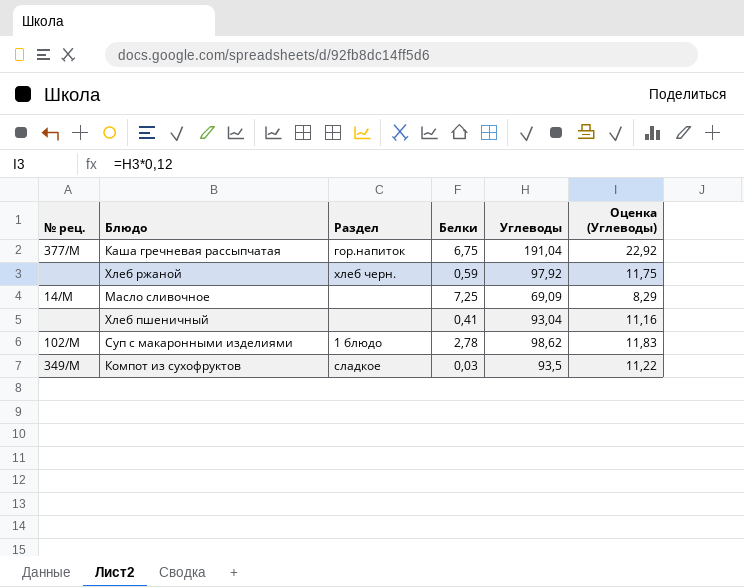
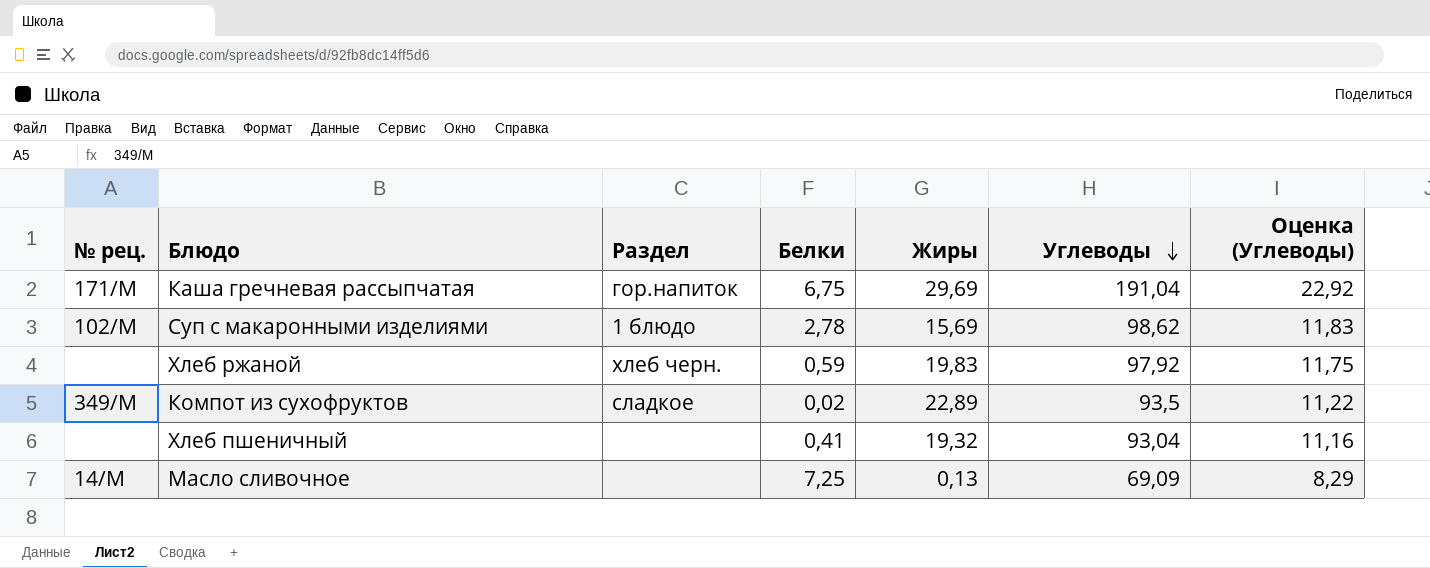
row order: none -> Углеводы descending
column Жиры | position: none -> 5
Каша гречневая рассыпчатая | № рец.: 377/М -> 171/М
Компот из сухофруктов | Белки: 0,03 -> 0,02

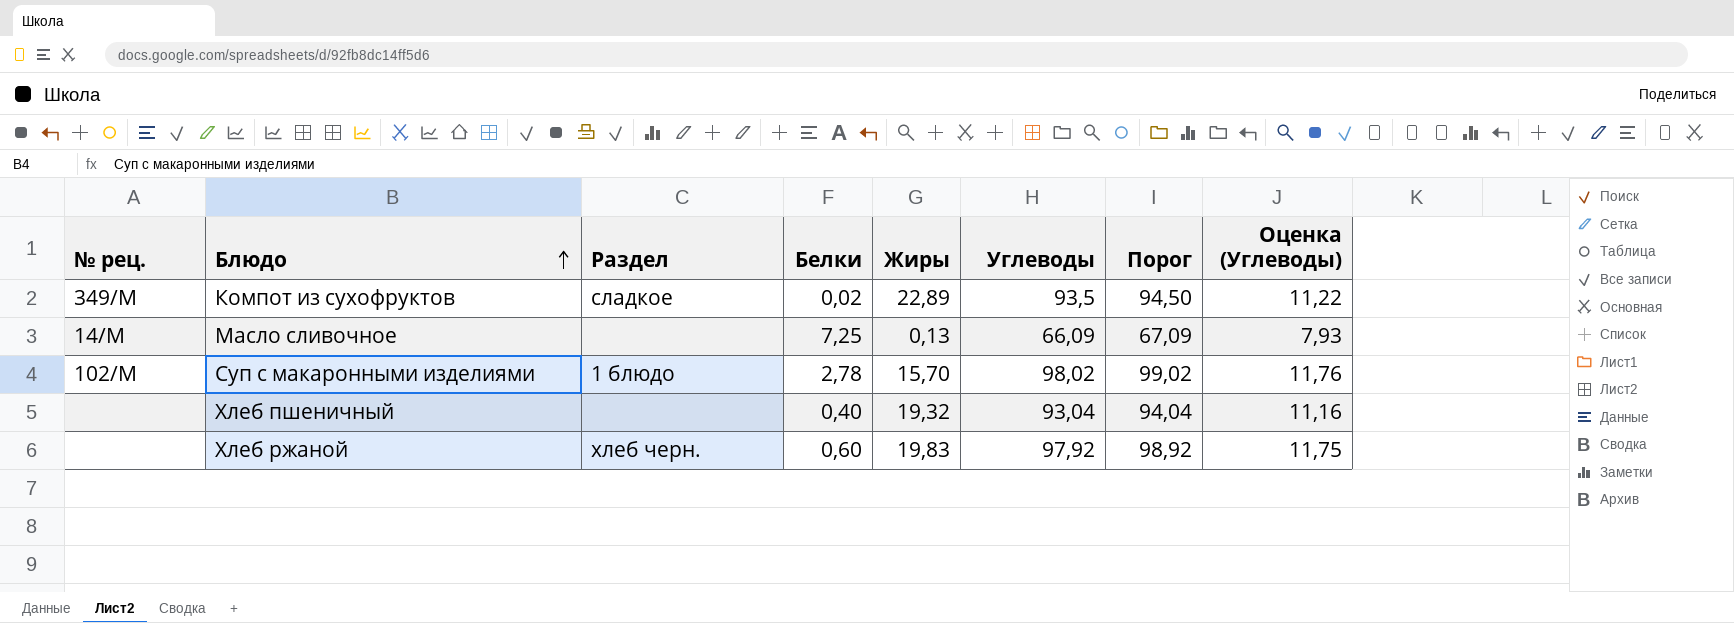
row order: Углеводы descending -> Блюдо ascending
column Порог | formula: none -> [Углеводы] + 1
row Каша гречневая рассыпчатая: 171/М | гор.напиток | 6,75 | 29,69 | 191,04 | 22,92 -> none
Масло сливочное | Углеводы: 69,09 -> 66,09
Масло сливочное | Оценка (Углеводы): 8,29 -> 7,93
Суп с макаронными изделиями | Жиры: 15,69 -> 15,70
Суп с макаронными изделиями | Углеводы: 98,62 -> 98,02
Суп с макаронными изделиями | Оценка (Углеводы): 11,83 -> 11,76
Хлеб пшеничный | Белки: 0,41 -> 0,40
Хлеб ржаной | Белки: 0,59 -> 0,60

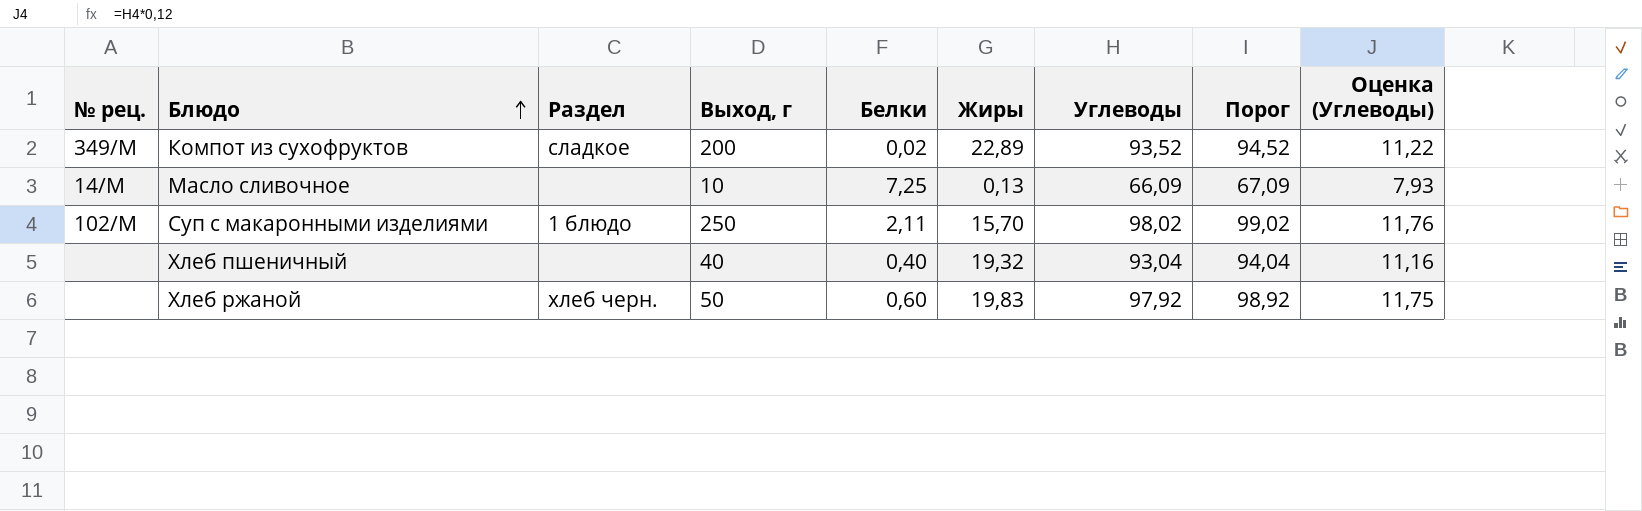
column Выход, г | position: none -> 4
Компот из сухофруктов | Углеводы: 93,5 -> 93,52
Компот из сухофруктов | Порог: 94,50 -> 94,52
Суп с макаронными изделиями | Белки: 2,78 -> 2,11

